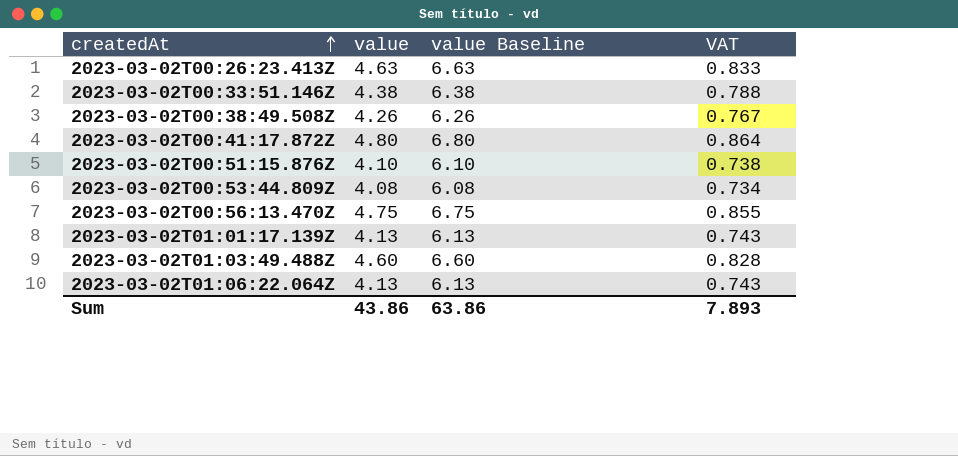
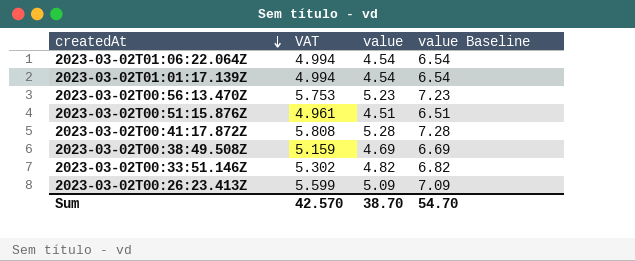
row order: createdAt ascending -> createdAt descending
column VAT | formula: [value] * 0.18 -> [value] * 1.1
column VAT | position: 4 -> 2
row 2023-03-02T00:53:44.809Z: 4.08 | 6.08 | 0.734 -> none
row 2023-03-02T01:03:49.488Z: 4.60 | 6.60 | 0.828 -> none
2023-03-02T01:06:22.064Z | value: 4.13 -> 4.54
2023-03-02T01:06:22.064Z | value Baseline: 6.13 -> 6.54
2023-03-02T01:01:17.139Z | value: 4.13 -> 4.54
2023-03-02T01:01:17.139Z | value Baseline: 6.13 -> 6.54
2023-03-02T00:56:13.470Z | value: 4.75 -> 5.23
2023-03-02T00:56:13.470Z | value Baseline: 6.75 -> 7.23
2023-03-02T00:51:15.876Z | value: 4.10 -> 4.51
2023-03-02T00:51:15.876Z | value Baseline: 6.10 -> 6.51
2023-03-02T00:41:17.872Z | value: 4.80 -> 5.28
2023-03-02T00:41:17.872Z | value Baseline: 6.80 -> 7.28
2023-03-02T00:38:49.508Z | value: 4.26 -> 4.69
2023-03-02T00:38:49.508Z | value Baseline: 6.26 -> 6.69
2023-03-02T00:33:51.146Z | value: 4.38 -> 4.82
2023-03-02T00:33:51.146Z | value Baseline: 6.38 -> 6.82
2023-03-02T00:26:23.413Z | value: 4.63 -> 5.09
2023-03-02T00:26:23.413Z | value Baseline: 6.63 -> 7.09
Sum | VAT: 7.893 -> 42.570
Sum | value: 43.86 -> 38.70
Sum | value Baseline: 63.86 -> 54.70

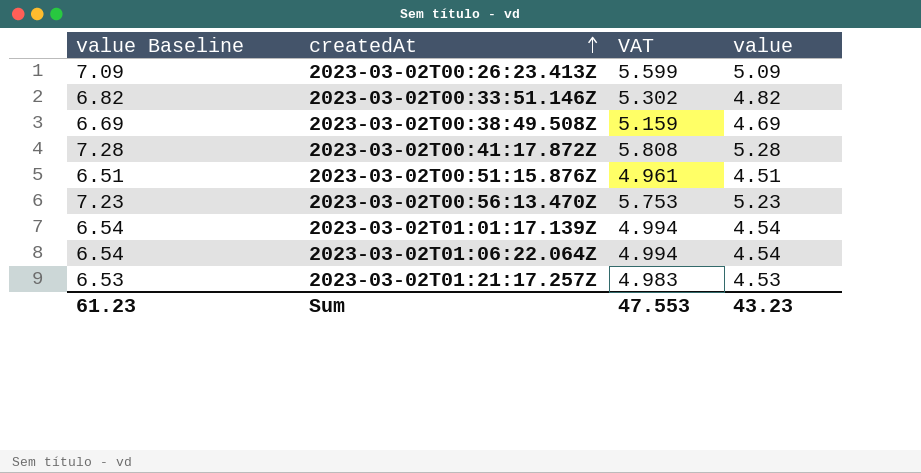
row order: createdAt descending -> createdAt ascending
column value Baseline | position: 4 -> 1
row 2023-03-02T01:21:17.257Z: none -> 6.53 | 4.983 | 4.53
Sum | value Baseline: 54.70 -> 61.23
Sum | VAT: 42.570 -> 47.553
Sum | value: 38.70 -> 43.23

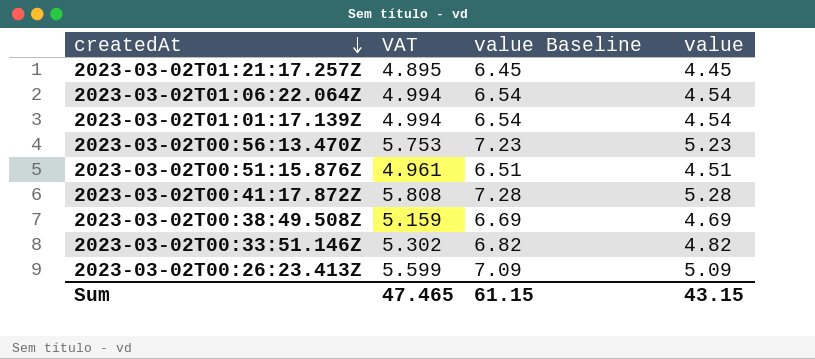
row order: createdAt ascending -> createdAt descending
column value Baseline | position: 1 -> 3
2023-03-02T01:21:17.257Z | VAT: 4.983 -> 4.895
2023-03-02T01:21:17.257Z | value Baseline: 6.53 -> 6.45
2023-03-02T01:21:17.257Z | value: 4.53 -> 4.45
Sum | VAT: 47.553 -> 47.465
Sum | value Baseline: 61.23 -> 61.15
Sum | value: 43.23 -> 43.15

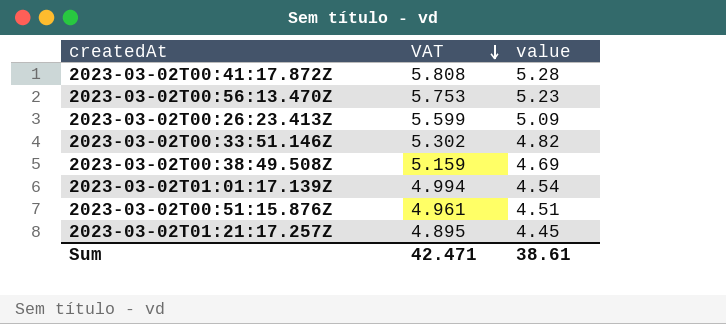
row order: createdAt descending -> VAT descending
column value Baseline | formula: [value] + 2 -> none
row 2023-03-02T01:06:22.064Z: 4.994 | 6.54 | 4.54 -> none
Sum | VAT: 47.465 -> 42.471
Sum | value: 43.15 -> 38.61

